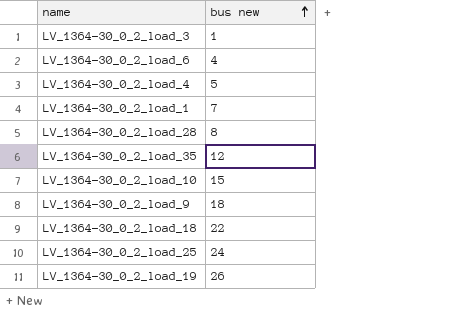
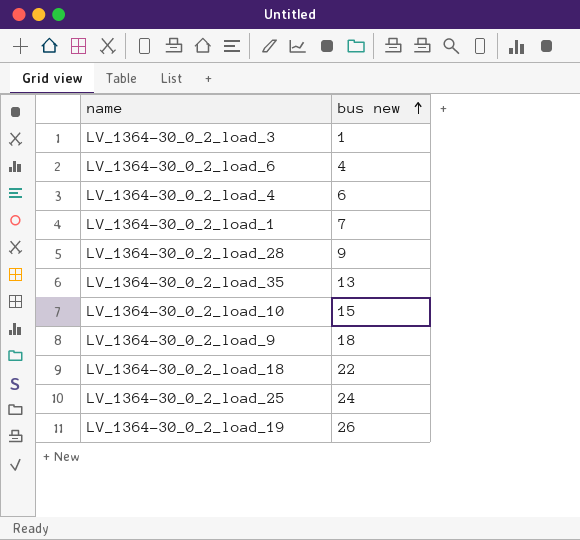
LV_1364-30_0_2_load_4 | bus new: 5 -> 6
LV_1364-30_0_2_load_28 | bus new: 8 -> 9
LV_1364-30_0_2_load_35 | bus new: 12 -> 13

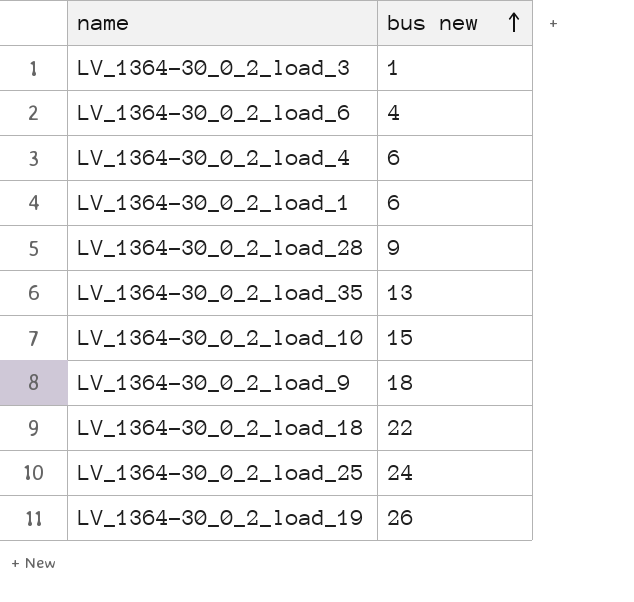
LV_1364-30_0_2_load_1 | bus new: 7 -> 6

